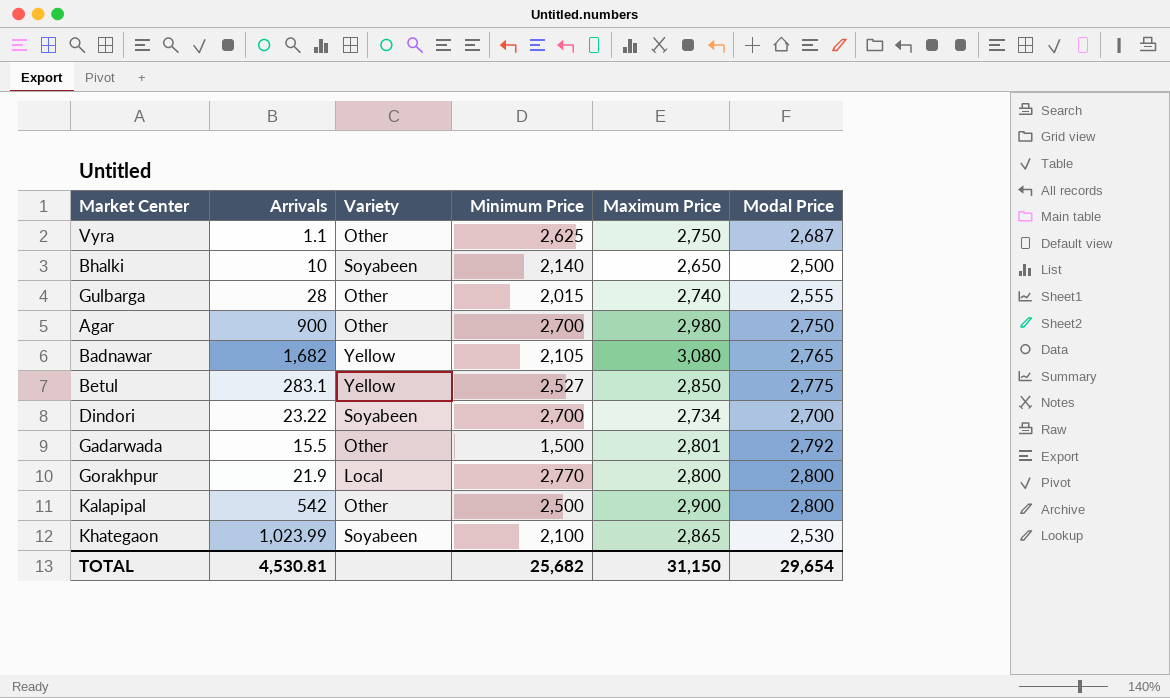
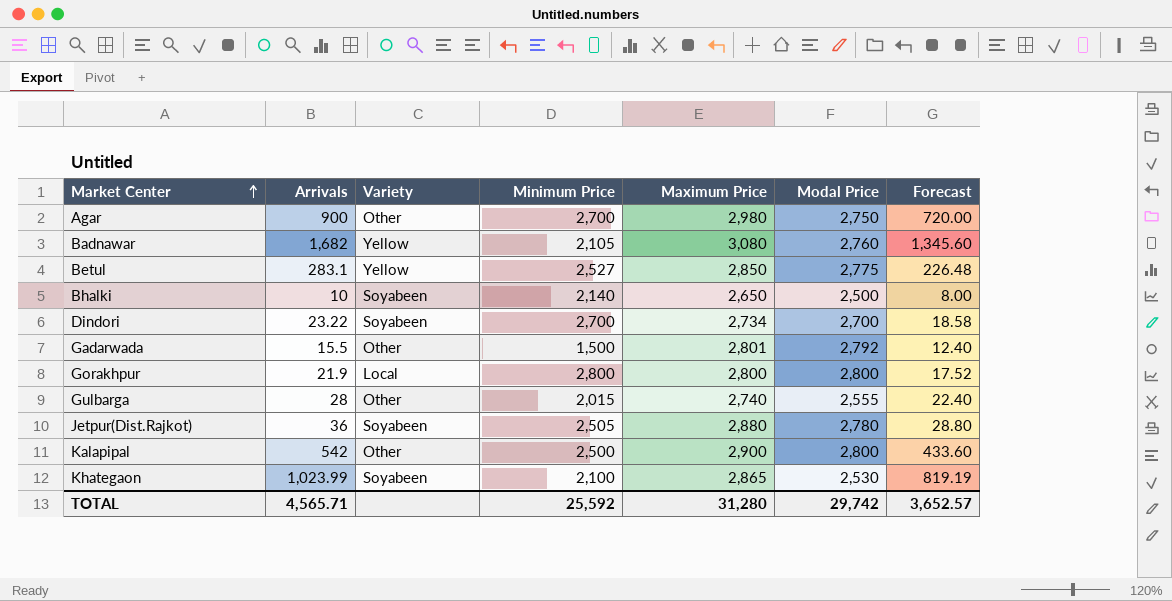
row order: none -> Market Center ascending
column Forecast | formula: none -> [Arrivals] * 0.8
row Vyra: 1.1 | Other | 2,625 | 2,750 | 2,687 -> none
Badnawar | Modal Price: 2,765 -> 2,760
Gorakhpur | Minimum Price: 2,770 -> 2,800
row Jetpur(Dist.Rajkot): none -> 36 | Soyabeen | 2,505 | 2,880 | 2,780 | 28.80
TOTAL | Arrivals: 4,530.81 -> 4,565.71
TOTAL | Minimum Price: 25,682 -> 25,592
TOTAL | Maximum Price: 31,150 -> 31,280
TOTAL | Modal Price: 29,654 -> 29,742

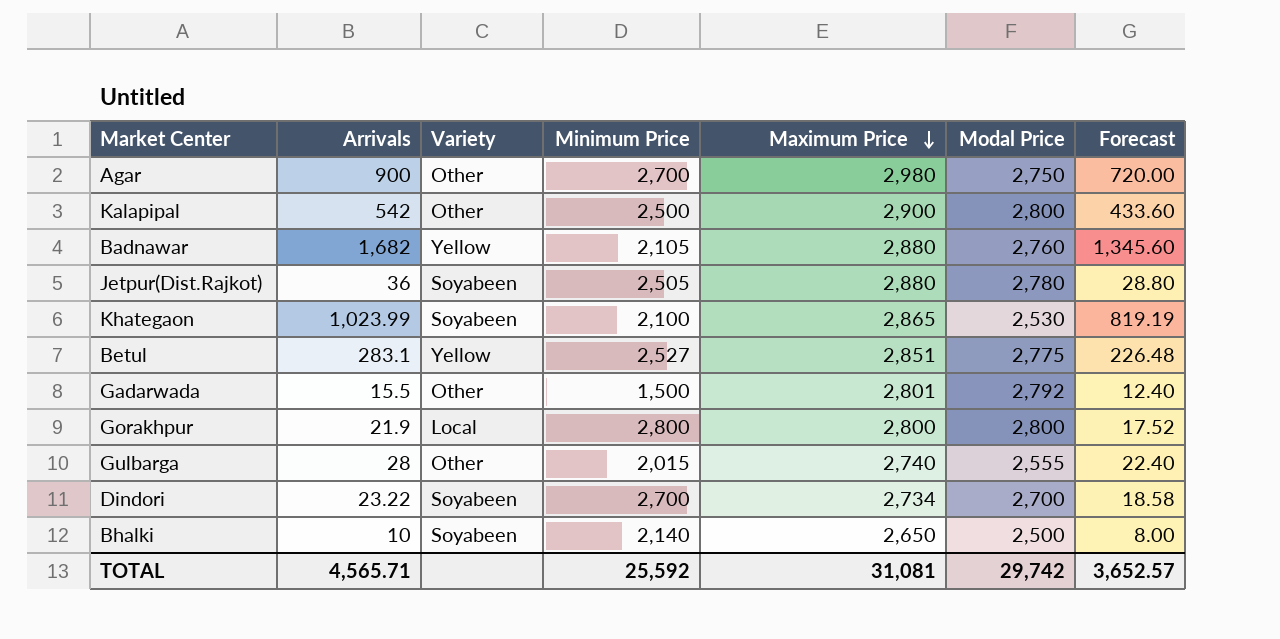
row order: Market Center ascending -> Maximum Price descending
Badnawar | Maximum Price: 3,080 -> 2,880
Betul | Maximum Price: 2,850 -> 2,851
TOTAL | Maximum Price: 31,280 -> 31,081

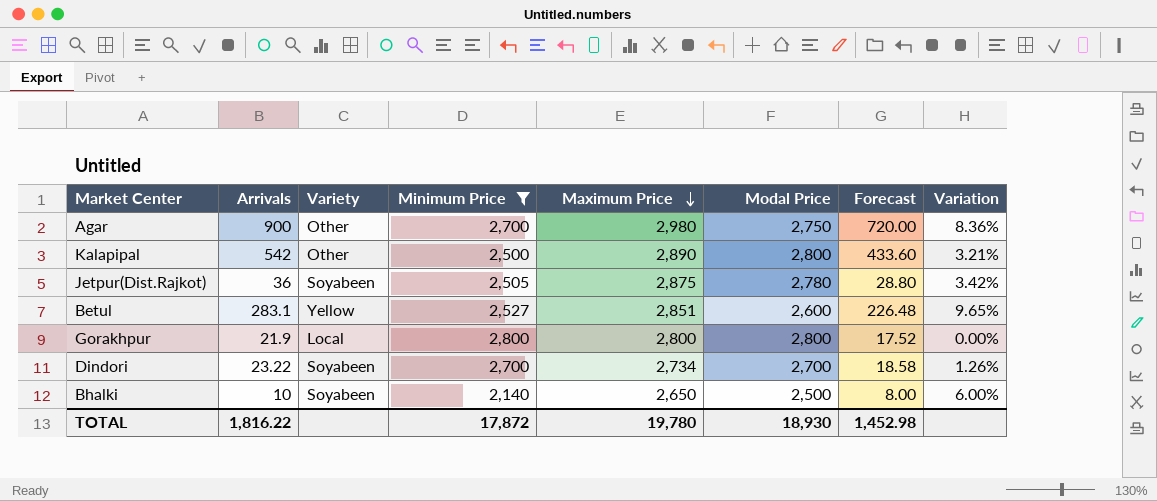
filter: none -> Minimum Price >= 2,140
column Variation | formula: none -> ([Maximum Price] - [Modal Price]) / [Modal Price]
Kalapipal | Maximum Price: 2,900 -> 2,890
Jetpur(Dist.Rajkot) | Maximum Price: 2,880 -> 2,875
Betul | Modal Price: 2,775 -> 2,600
TOTAL | Arrivals: 4,565.71 -> 1,816.22
TOTAL | Minimum Price: 25,592 -> 17,872
TOTAL | Maximum Price: 31,081 -> 19,780
TOTAL | Modal Price: 29,742 -> 18,930
TOTAL | Forecast: 3,652.57 -> 1,452.98

